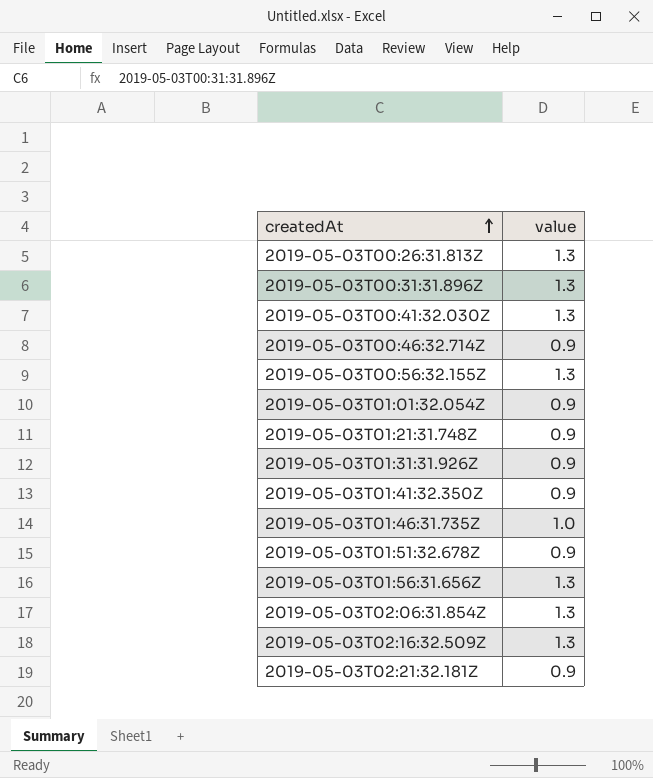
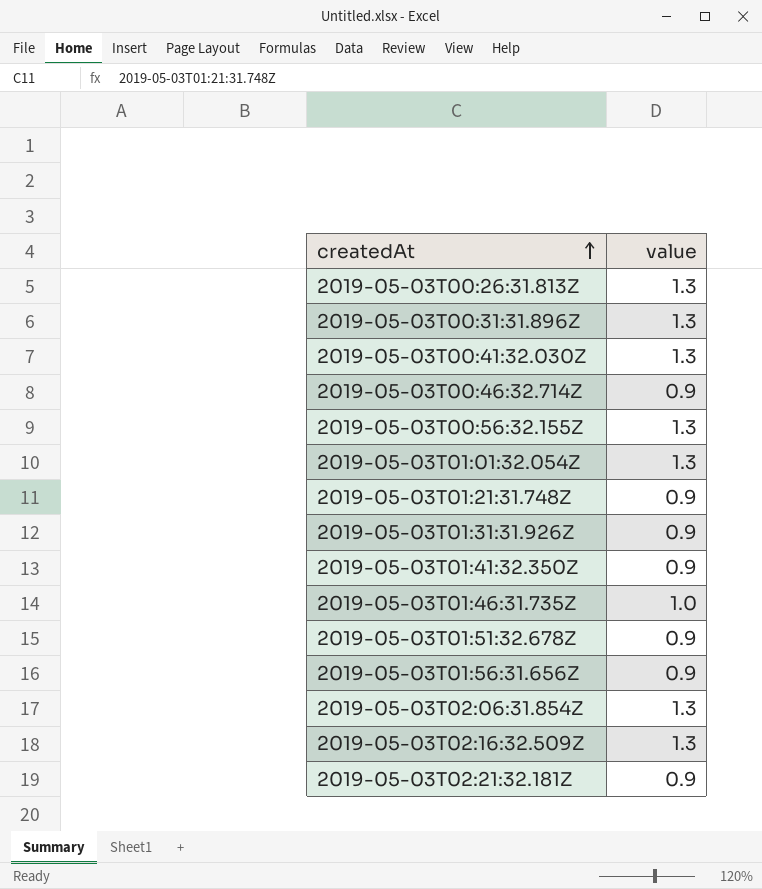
2019-05-03T01:01:32.054Z | value: 0.9 -> 1.3
2019-05-03T01:56:31.656Z | value: 1.3 -> 0.9

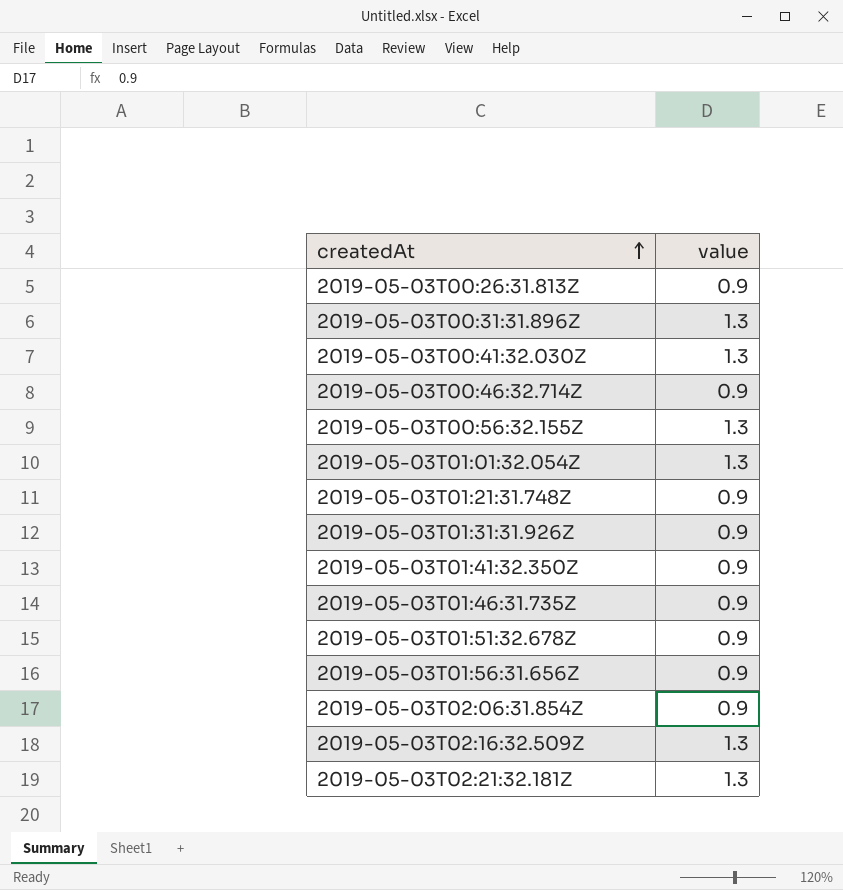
2019-05-03T00:26:31.813Z | value: 1.3 -> 0.9
2019-05-03T01:46:31.735Z | value: 1.0 -> 0.9
2019-05-03T02:06:31.854Z | value: 1.3 -> 0.9
2019-05-03T02:21:32.181Z | value: 0.9 -> 1.3

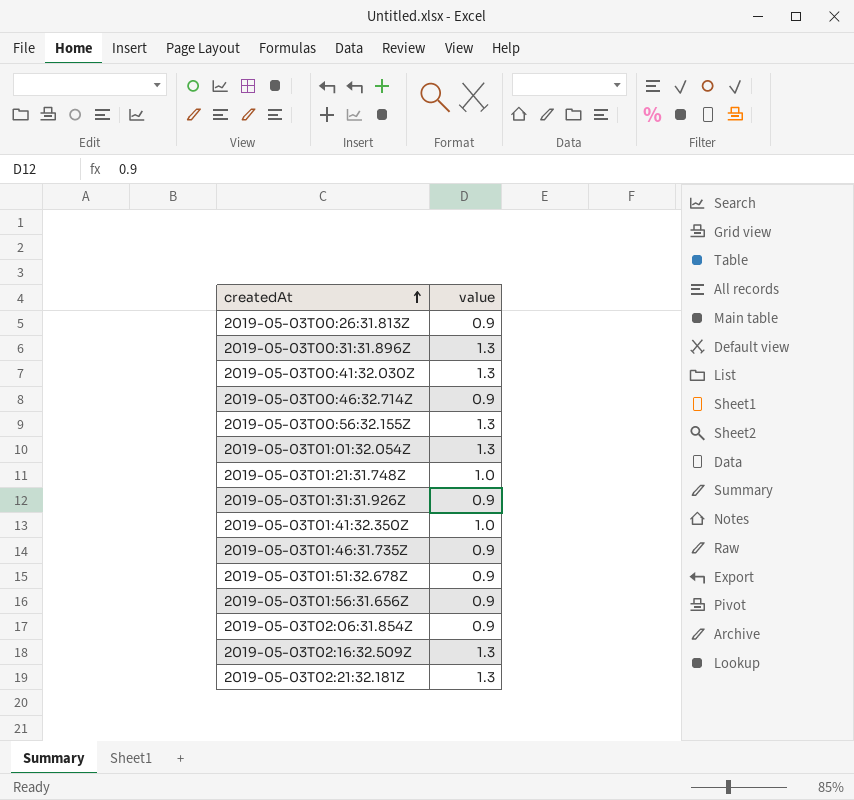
2019-05-03T01:21:31.748Z | value: 0.9 -> 1.0
2019-05-03T01:41:32.350Z | value: 0.9 -> 1.0

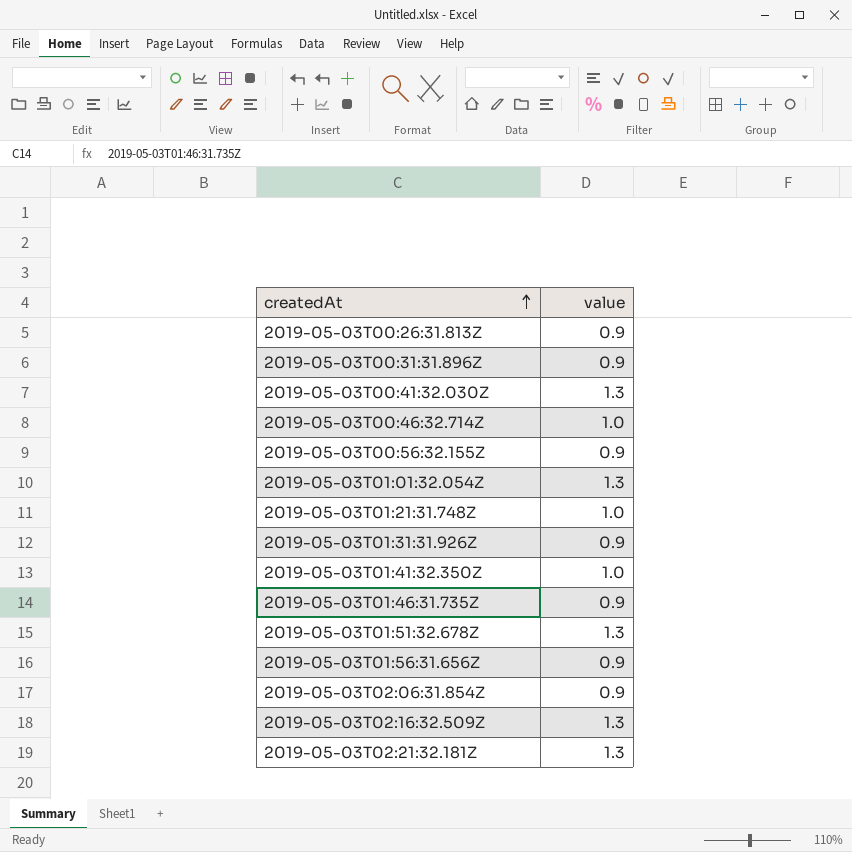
2019-05-03T00:31:31.896Z | value: 1.3 -> 0.9
2019-05-03T00:46:32.714Z | value: 0.9 -> 1.0
2019-05-03T00:56:32.155Z | value: 1.3 -> 0.9
2019-05-03T01:51:32.678Z | value: 0.9 -> 1.3

